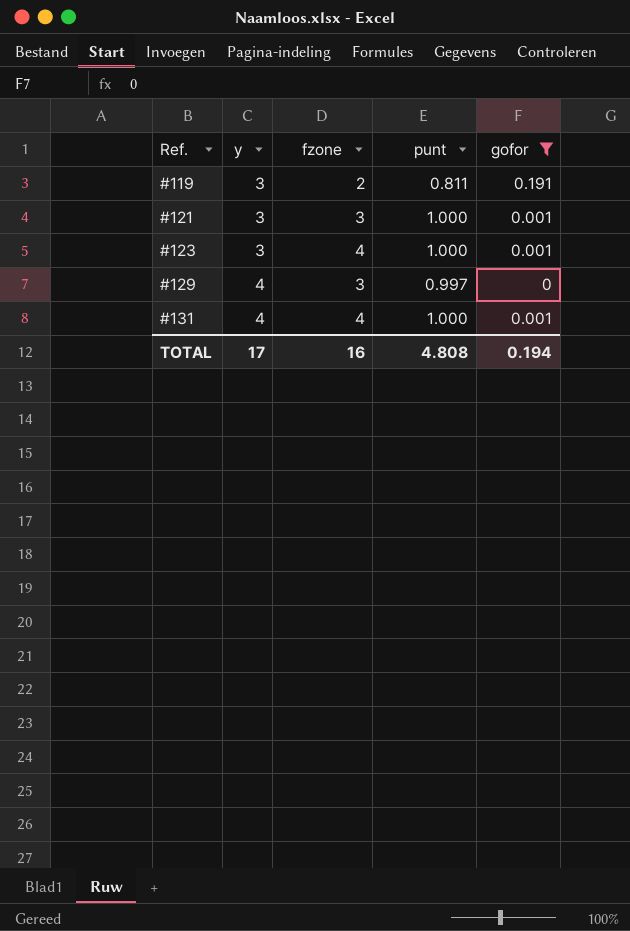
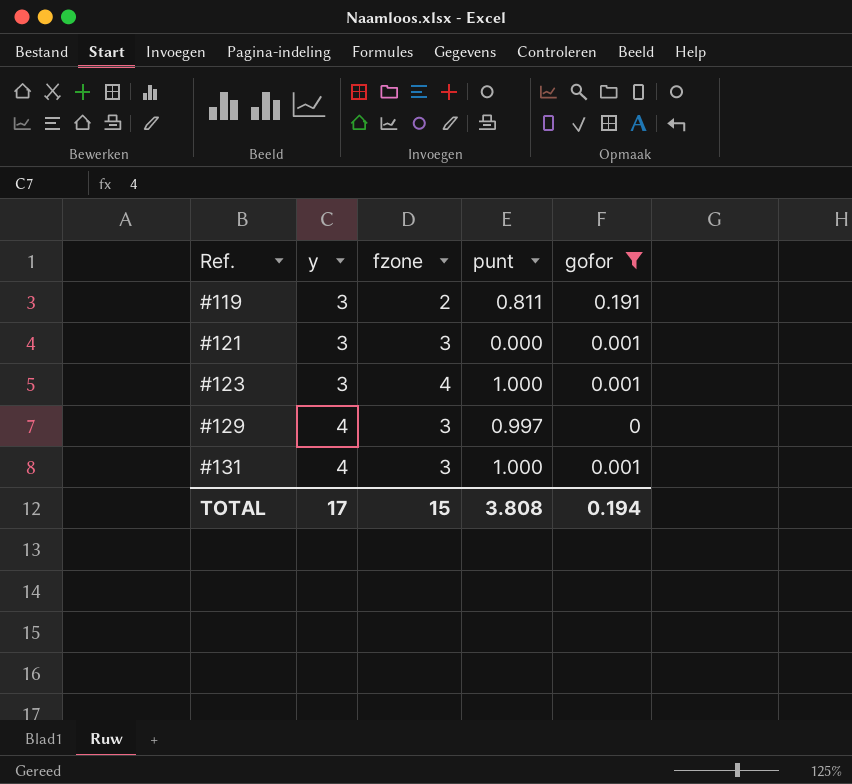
#121 | punt: 1.000 -> 0.000
#131 | fzone: 4 -> 3
TOTAL | fzone: 16 -> 15
TOTAL | punt: 4.808 -> 3.808

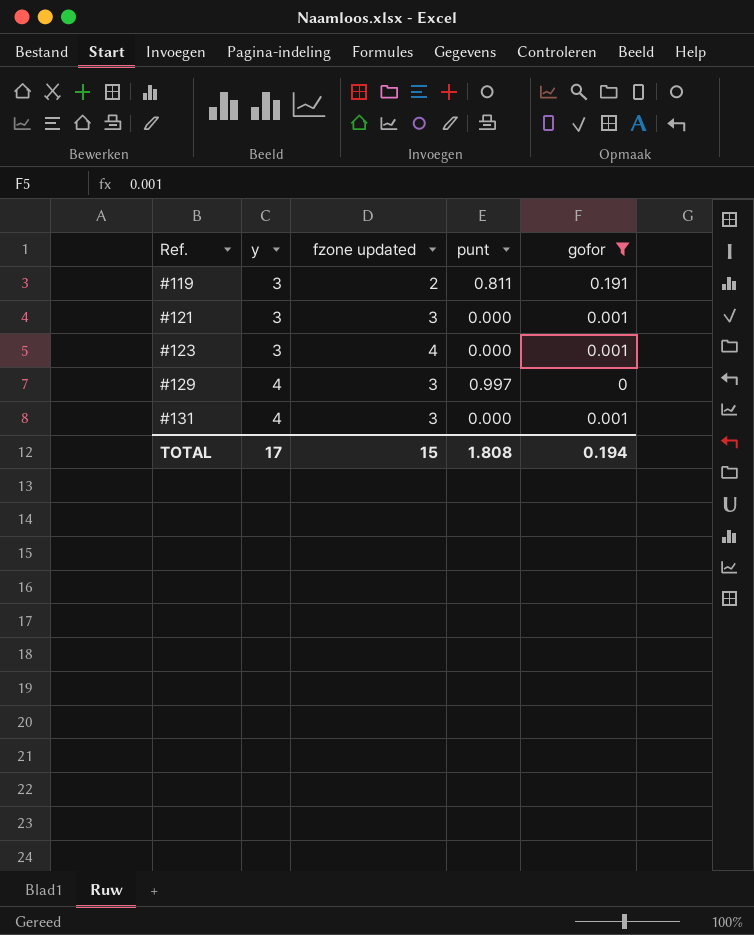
column name: fzone -> fzone updated
#123 | punt: 1.000 -> 0.000
#131 | punt: 1.000 -> 0.000
TOTAL | punt: 3.808 -> 1.808

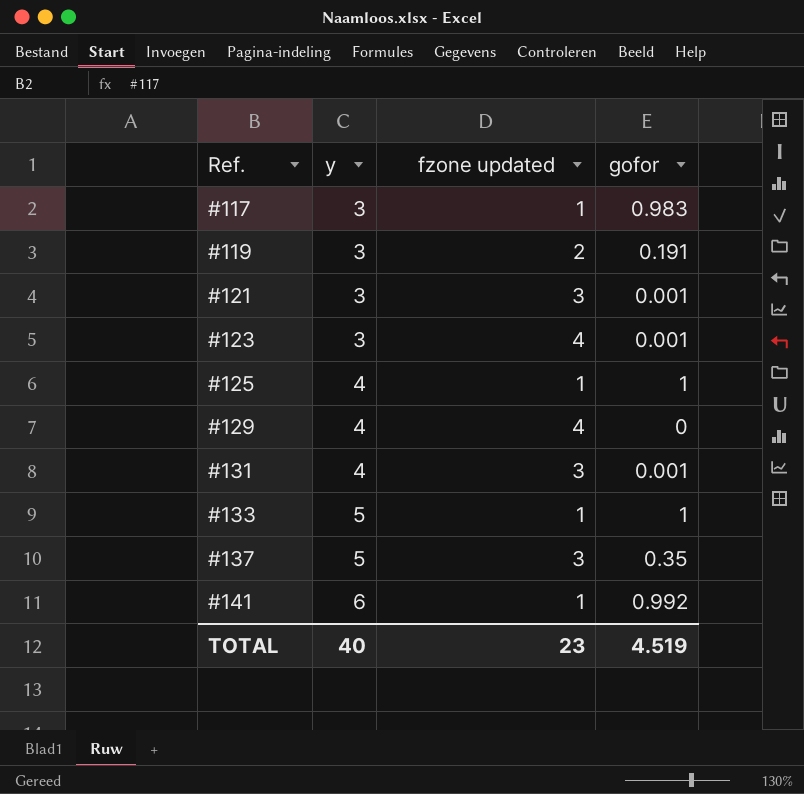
filter: gofor <= 0.191 -> none
column punt | position: 4 -> none
#129 | fzone updated: 3 -> 4
TOTAL | y: 17 -> 40
TOTAL | fzone updated: 15 -> 23
TOTAL | gofor: 0.194 -> 4.519

